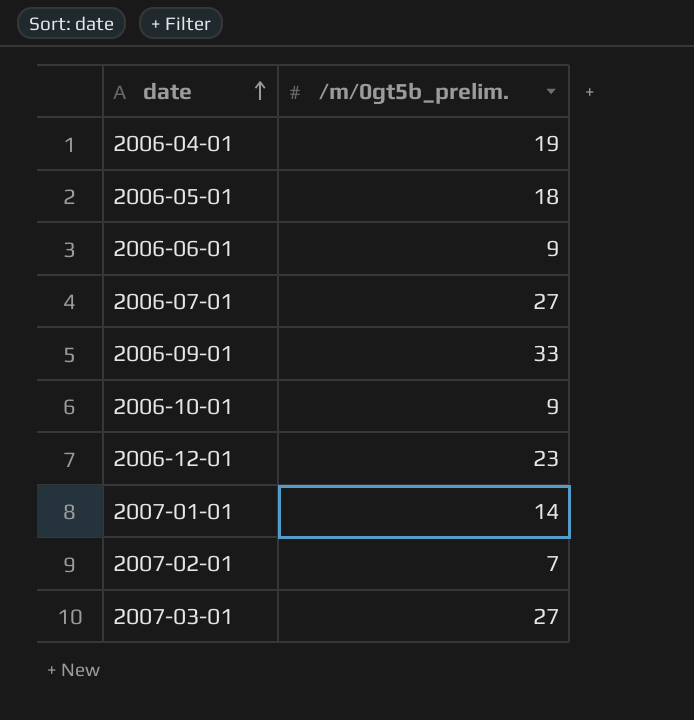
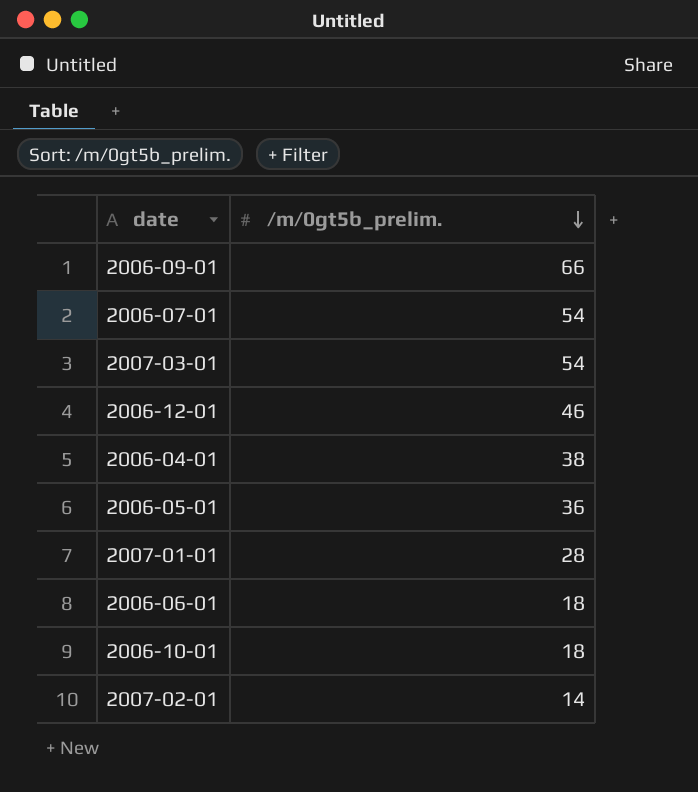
row order: date ascending -> /m/0gt5b_prelim. descending
2006-09-01 | /m/0gt5b_prelim.: 33 -> 66
2006-07-01 | /m/0gt5b_prelim.: 27 -> 54
2007-03-01 | /m/0gt5b_prelim.: 27 -> 54
2006-12-01 | /m/0gt5b_prelim.: 23 -> 46
2006-04-01 | /m/0gt5b_prelim.: 19 -> 38
2006-05-01 | /m/0gt5b_prelim.: 18 -> 36
2007-01-01 | /m/0gt5b_prelim.: 14 -> 28
2006-06-01 | /m/0gt5b_prelim.: 9 -> 18
2006-10-01 | /m/0gt5b_prelim.: 9 -> 18
2007-02-01 | /m/0gt5b_prelim.: 7 -> 14

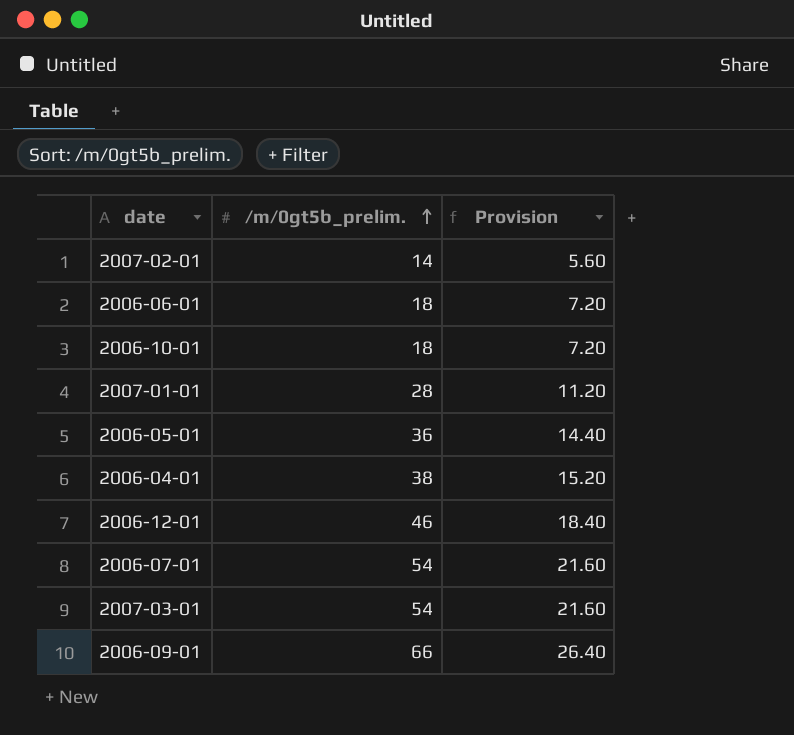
row order: /m/0gt5b_prelim. descending -> /m/0gt5b_prelim. ascending
column Provision | formula: none -> [/m/0gt5b_prelim.] * 0.4

